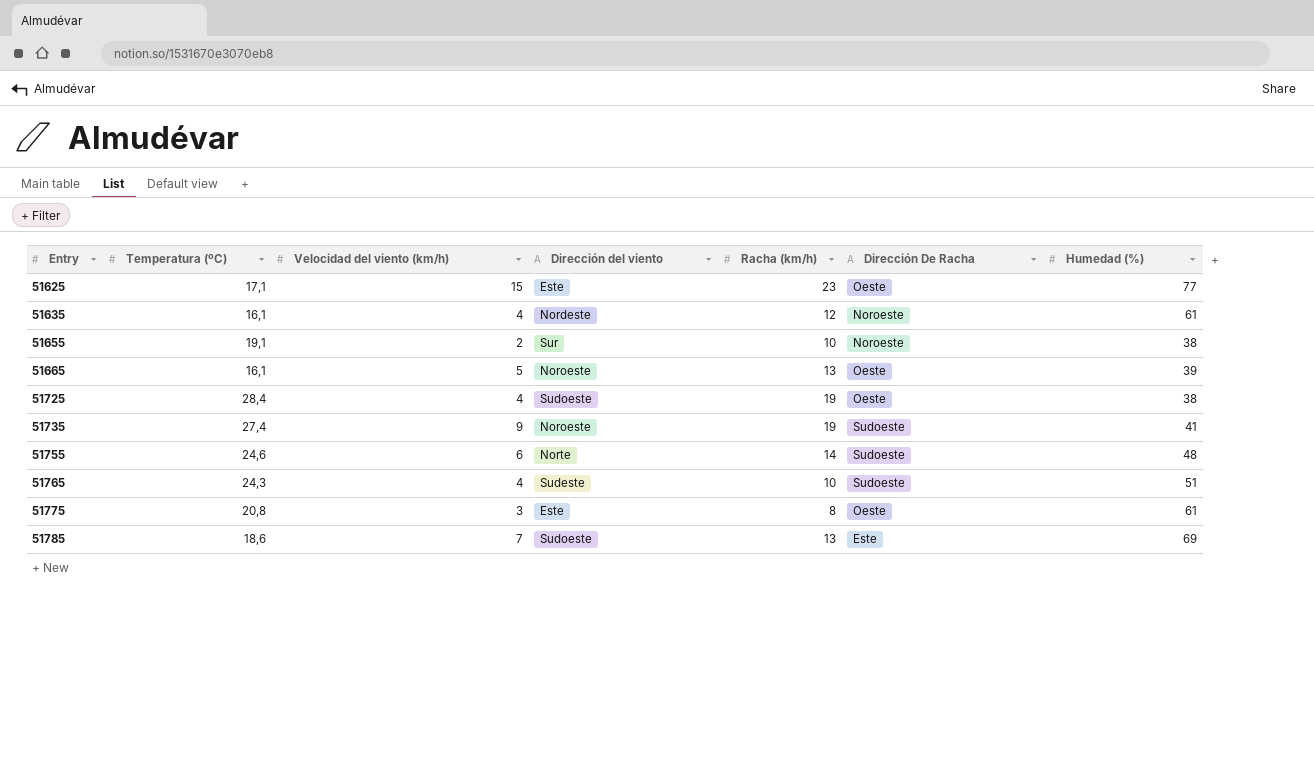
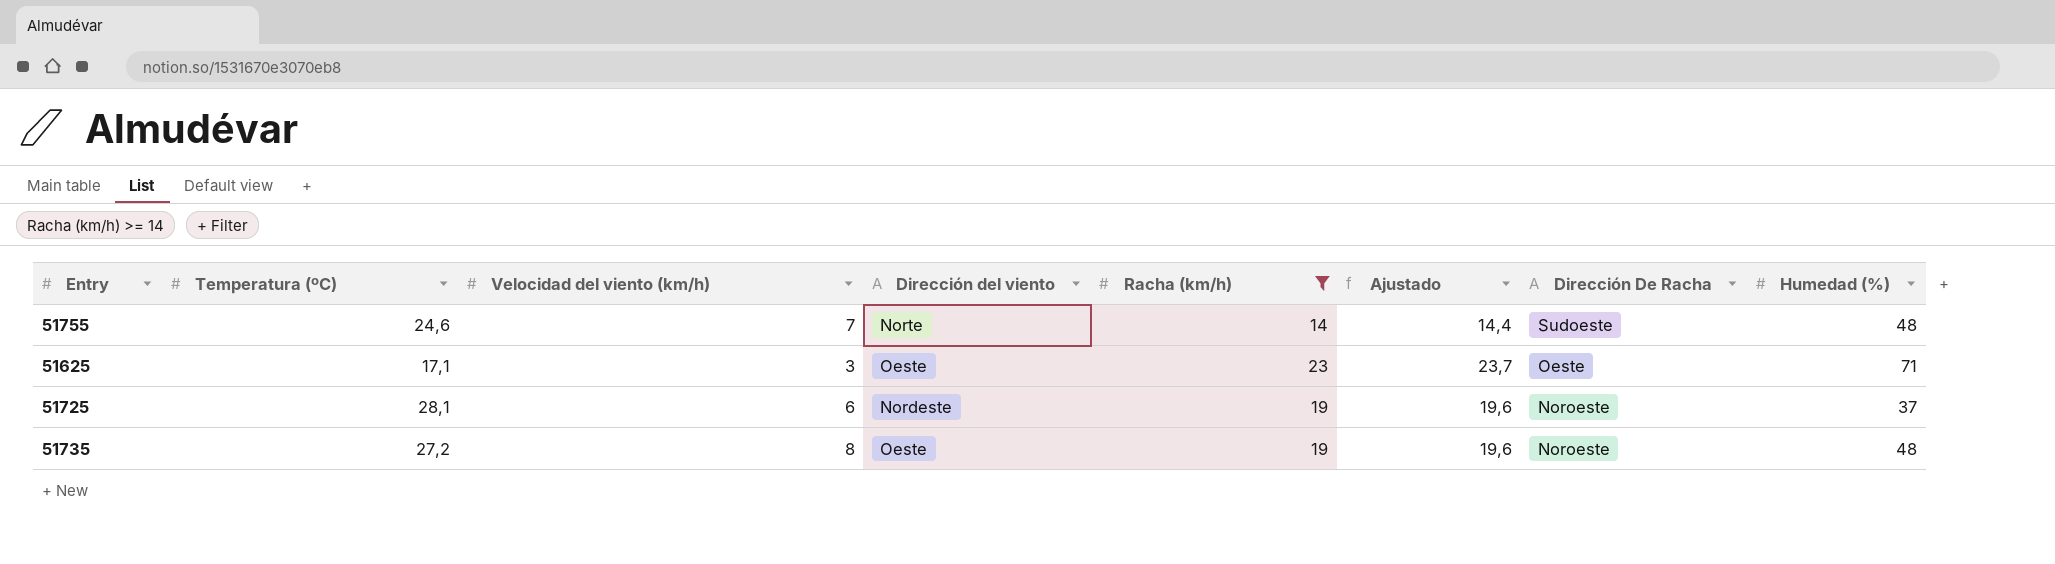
filter: none -> Racha (km/h) >= 14
row order: Entry ascending -> Dirección De Racha descending
column Ajustado | formula: none -> [Racha (km/h)] * 1,03
51755 | Velocidad del viento (km/h): 6 -> 7
51625 | Velocidad del viento (km/h): 15 -> 3
51625 | Dirección del viento: Este -> Oeste
51625 | Humedad (%): 77 -> 71
51725 | Temperatura (ºC): 28,4 -> 28,1
51725 | Velocidad del viento (km/h): 4 -> 6
51725 | Dirección del viento: Sudoeste -> Nordeste
51725 | Dirección De Racha: Oeste -> Noroeste
51725 | Humedad (%): 38 -> 37
51735 | Temperatura (ºC): 27,4 -> 27,2
51735 | Velocidad del viento (km/h): 9 -> 8
51735 | Dirección del viento: Noroeste -> Oeste
51735 | Dirección De Racha: Sudoeste -> Noroeste
51735 | Humedad (%): 41 -> 48

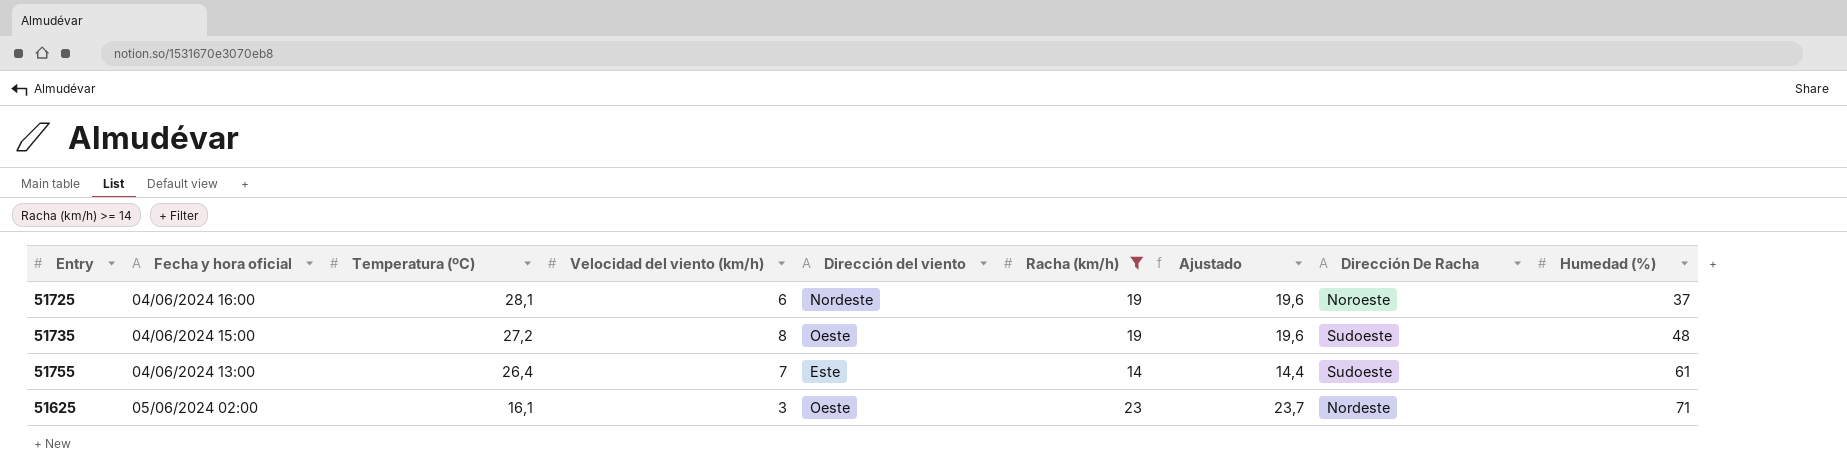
row order: Dirección De Racha descending -> Temperatura (ºC) descending
column Fecha y hora oficial | position: none -> 2
51735 | Dirección De Racha: Noroeste -> Sudoeste
51755 | Temperatura (ºC): 24,6 -> 26,4
51755 | Dirección del viento: Norte -> Este
51755 | Humedad (%): 48 -> 61
51625 | Temperatura (ºC): 17,1 -> 16,1
51625 | Dirección De Racha: Oeste -> Nordeste

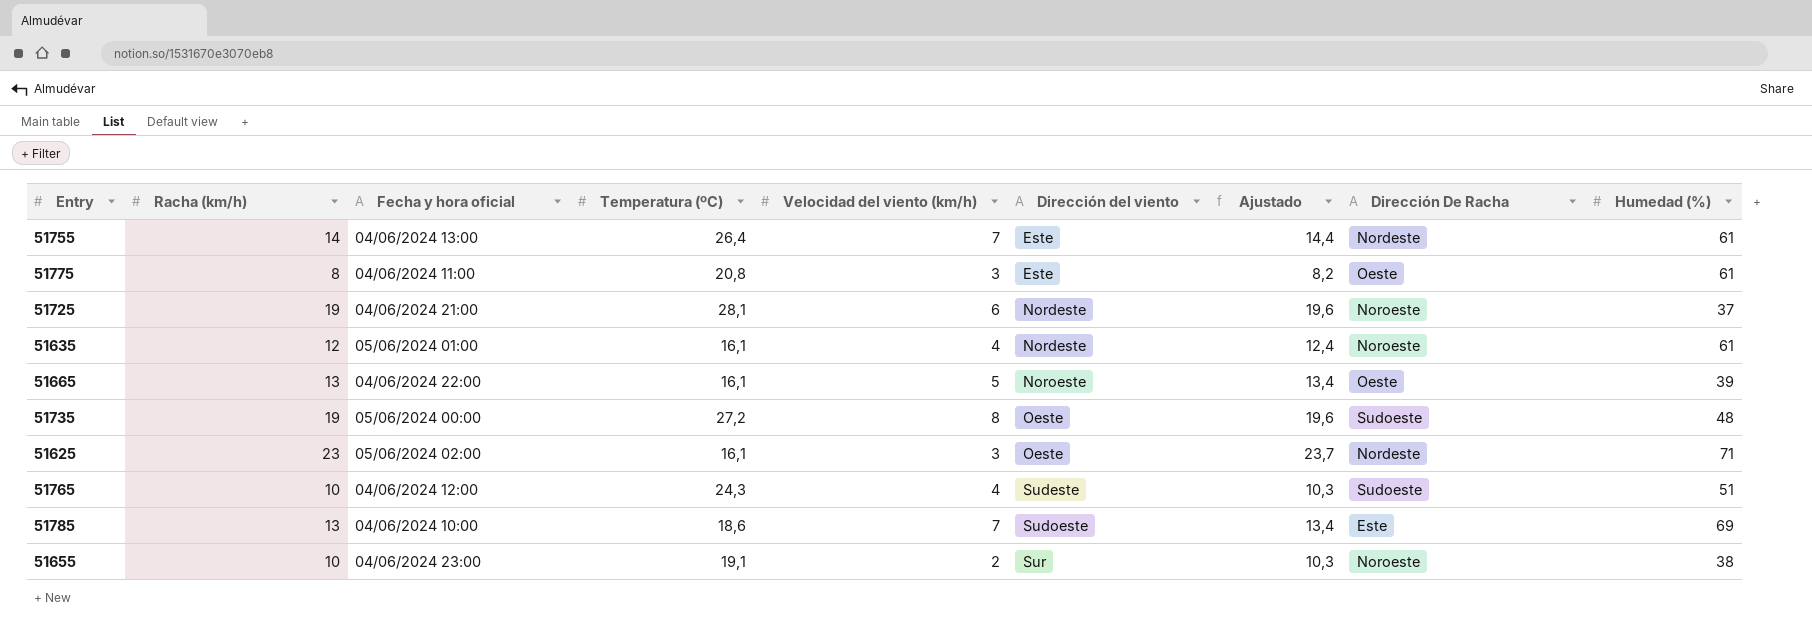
filter: Racha (km/h) >= 14 -> none
row order: Temperatura (ºC) descending -> Dirección del viento ascending
column Racha (km/h) | position: 6 -> 2
51755 | Dirección De Racha: Sudoeste -> Nordeste
51725 | Fecha y hora oficial: 04/06/2024 16:00 -> 04/06/2024 21:00
51735 | Fecha y hora oficial: 04/06/2024 15:00 -> 05/06/2024 00:00

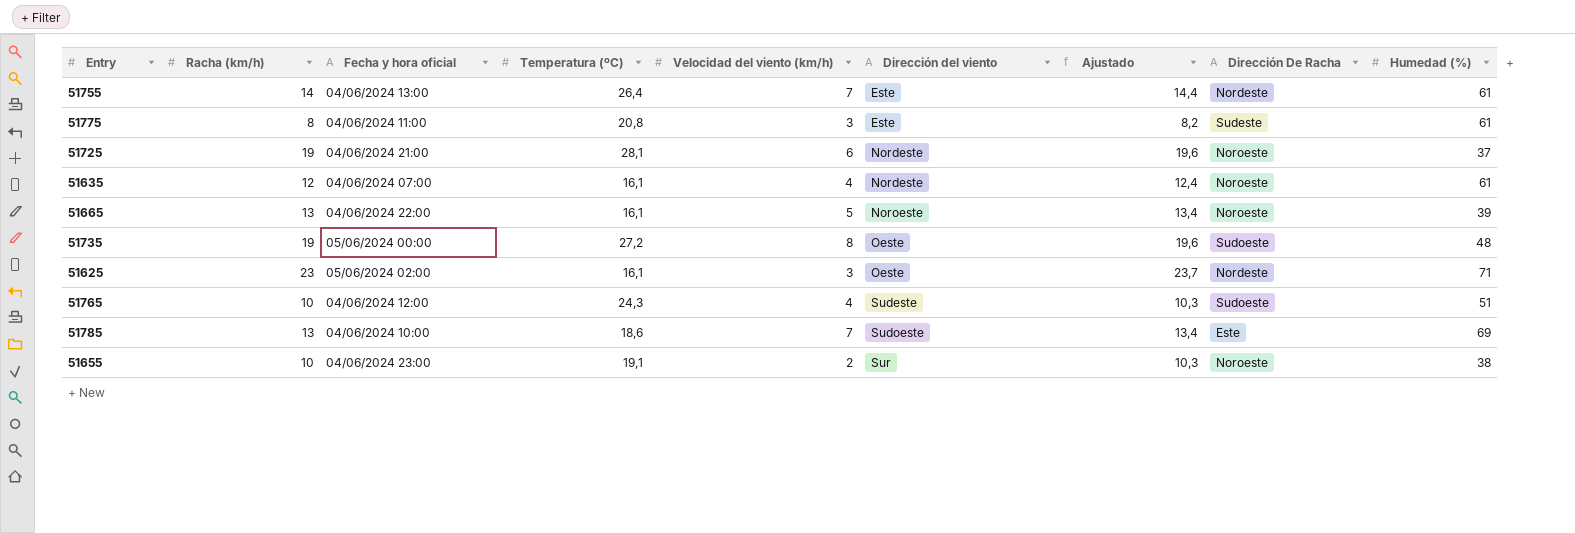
51775 | Dirección De Racha: Oeste -> Sudeste
51635 | Fecha y hora oficial: 05/06/2024 01:00 -> 04/06/2024 07:00
51665 | Dirección De Racha: Oeste -> Noroeste

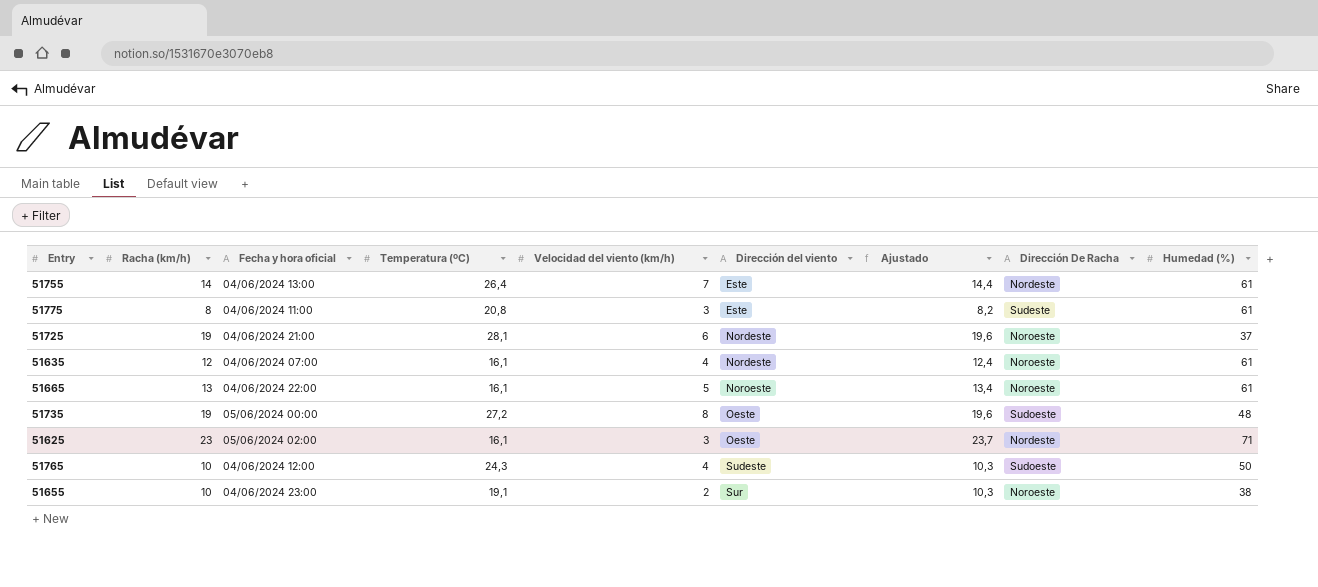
row 51785: 13 | 04/06/2024 10:00 | 18,6 | 7 | Sudoeste | 13,4 | Este | 69 -> none
51665 | Humedad (%): 39 -> 61
51765 | Humedad (%): 51 -> 50

